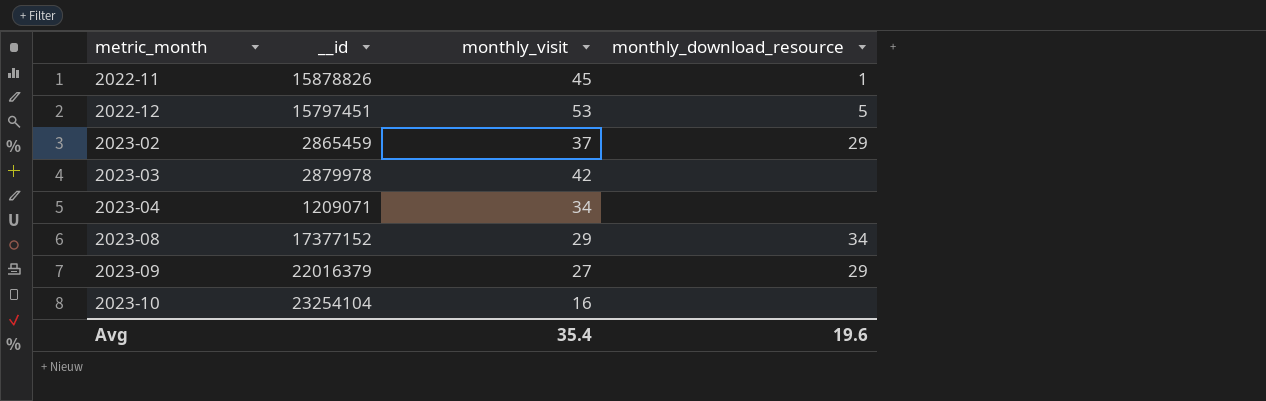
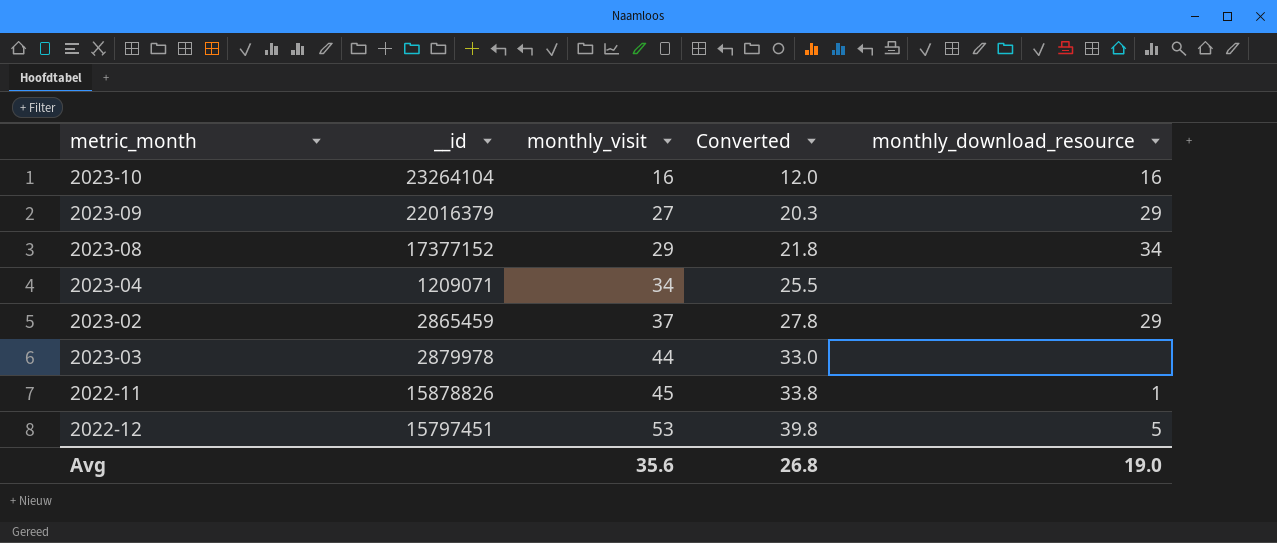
row order: metric_month ascending -> monthly_visit ascending
column Converted | formula: none -> [monthly_visit] * 0.75
2023-10 | __id: 23254104 -> 23264104
2023-10 | monthly_download_resource: none -> 16
2023-03 | monthly_visit: 42 -> 44
Avg | monthly_visit: 35.4 -> 35.6
Avg | monthly_download_resource: 19.6 -> 19.0

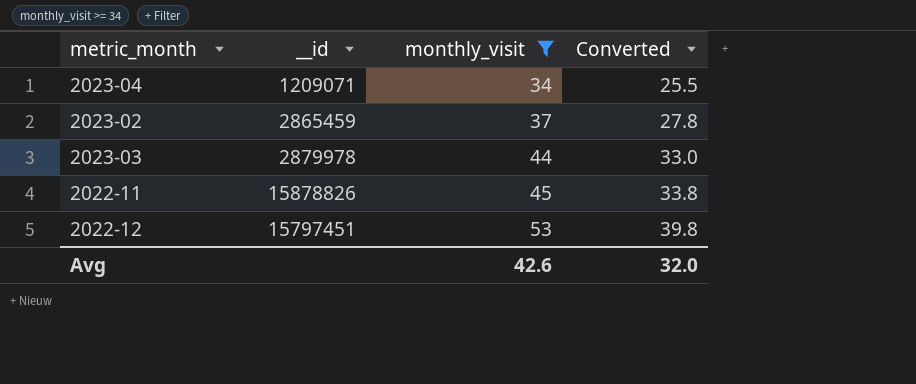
filter: none -> monthly_visit >= 34
column monthly_download_resource | position: 5 -> none
Avg | monthly_visit: 35.6 -> 42.6
Avg | Converted: 26.8 -> 32.0

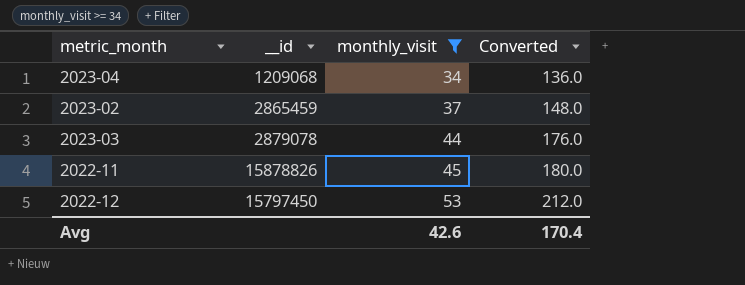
column Converted | formula: [monthly_visit] * 0.75 -> [monthly_visit] * 4
2023-04 | __id: 1209071 -> 1209068
2023-03 | __id: 2879978 -> 2879078
2022-12 | __id: 15797451 -> 15797450
Avg | Converted: 32.0 -> 170.4

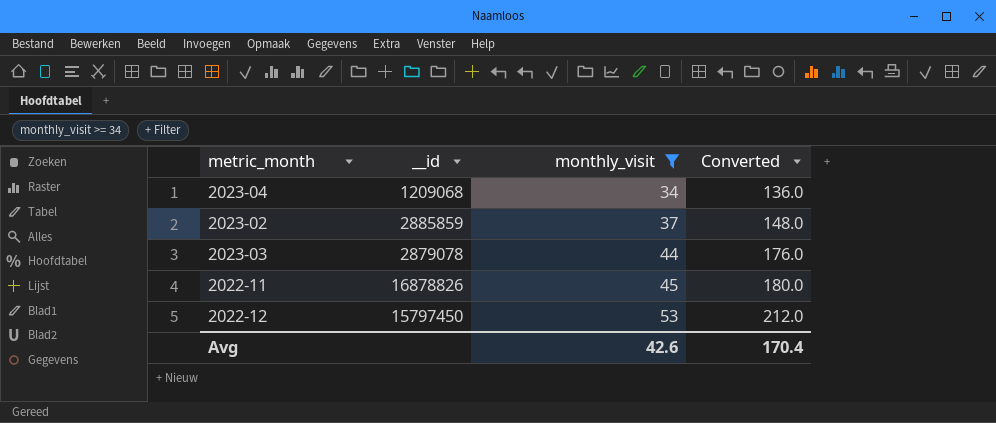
2023-02 | __id: 2865459 -> 2885859
2022-11 | __id: 15878826 -> 16878826

